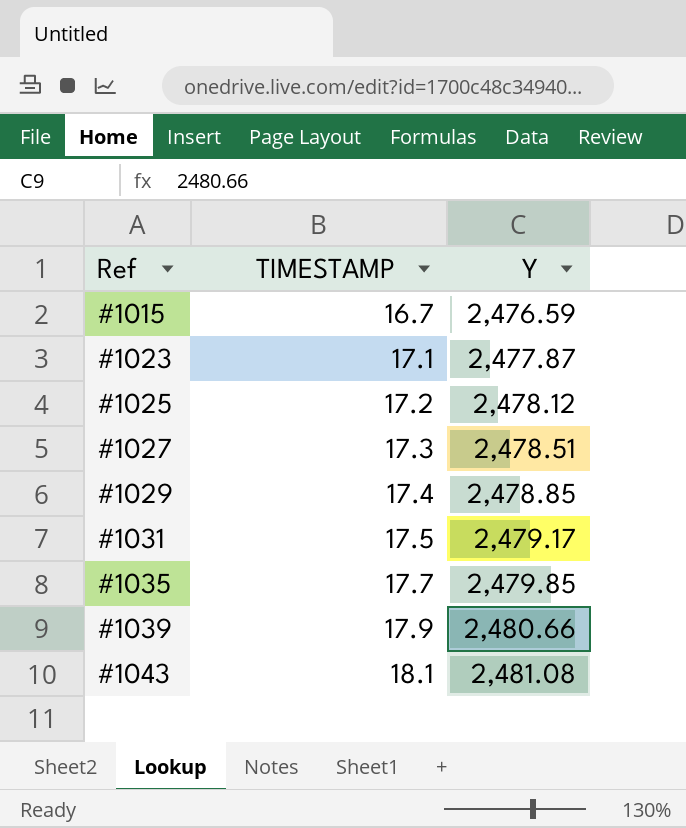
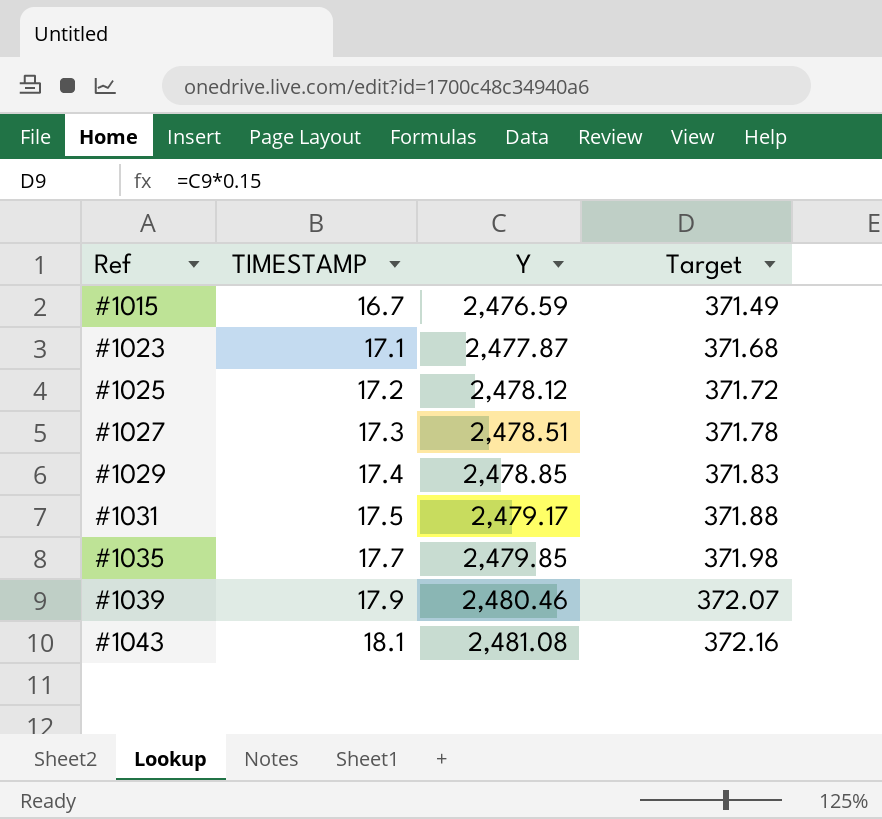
column Target | formula: none -> [Y] * 0.15
#1039 | Y: 2,480.66 -> 2,480.46

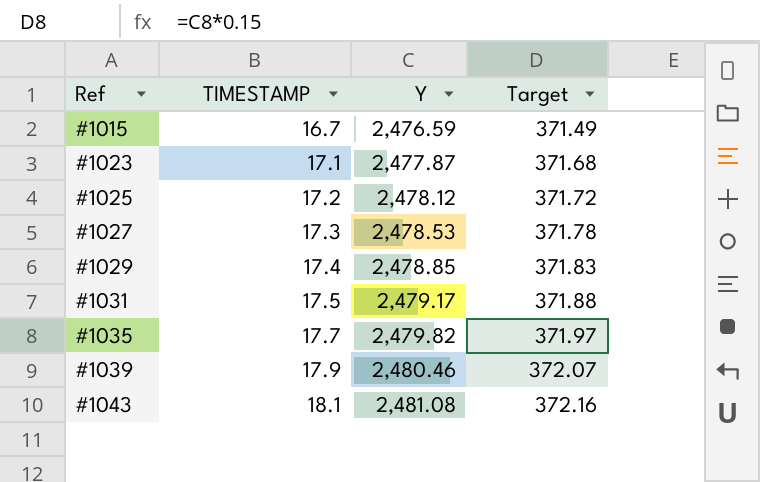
#1027 | Y: 2,478.51 -> 2,478.53
#1035 | Y: 2,479.85 -> 2,479.82
#1035 | Target: 371.98 -> 371.97

